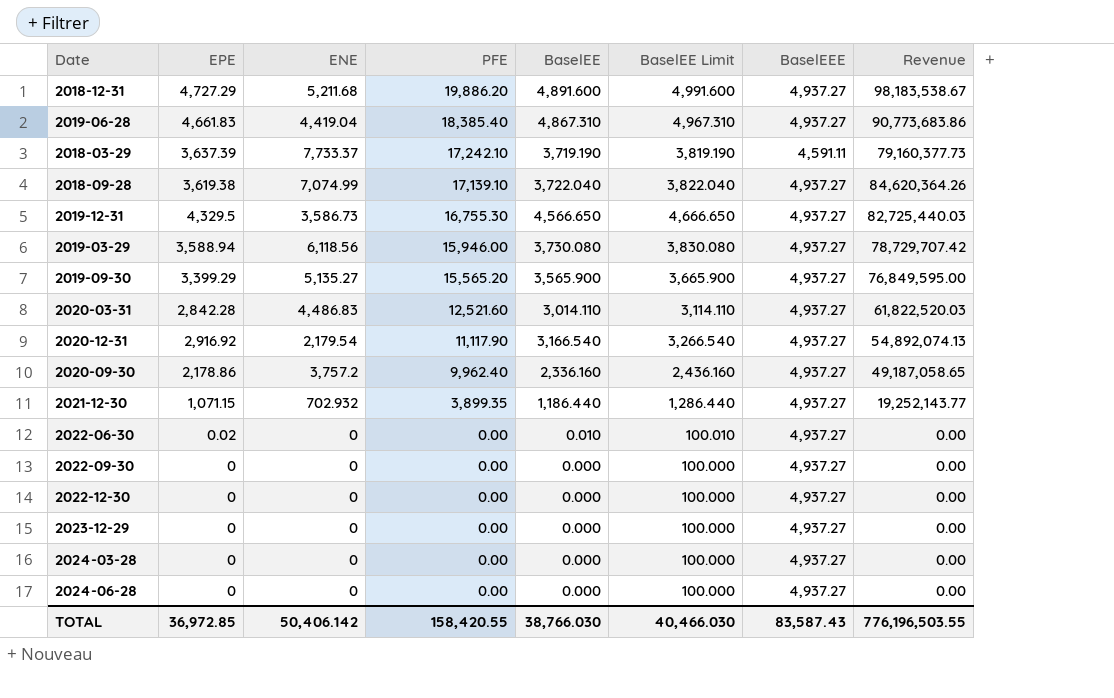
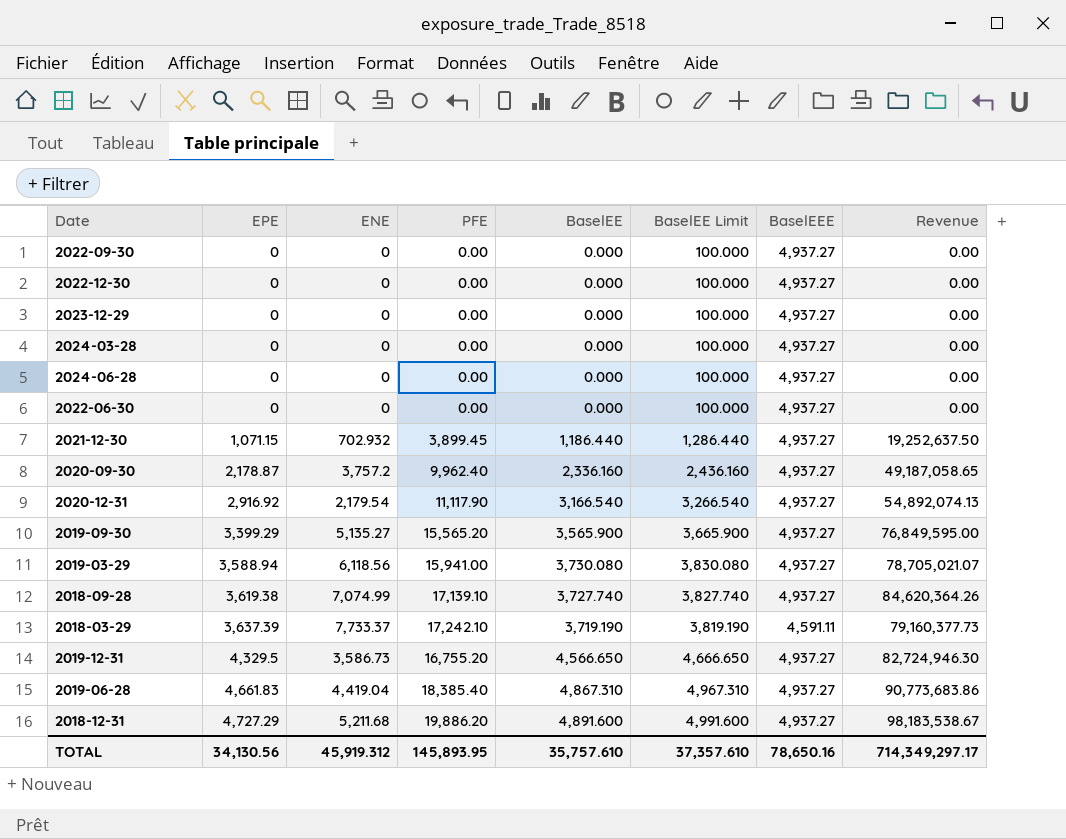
row order: PFE descending -> EPE ascending
row 2020-03-31: 2,842.28 | 4,486.83 | 12,521.60 | 3,014.110 | 3,114.110 | 4,937.27 | 61,822,520.03 -> none
2022-06-30 | EPE: 0.02 -> 0
2022-06-30 | BaselEE: 0.010 -> 0.000
2022-06-30 | BaselEE Limit: 100.010 -> 100.000
2021-12-30 | PFE: 3,899.35 -> 3,899.45
2021-12-30 | Revenue: 19,252,143.77 -> 19,252,637.50
2020-09-30 | EPE: 2,178.86 -> 2,178.87
2019-03-29 | PFE: 15,946.00 -> 15,941.00
2019-03-29 | Revenue: 78,729,707.42 -> 78,705,021.07
2018-09-28 | BaselEE: 3,722.040 -> 3,727.740
2018-09-28 | BaselEE Limit: 3,822.040 -> 3,827.740
2019-12-31 | PFE: 16,755.30 -> 16,755.20
2019-12-31 | Revenue: 82,725,440.03 -> 82,724,946.30
TOTAL | EPE: 36,972.85 -> 34,130.56
TOTAL | ENE: 50,406.142 -> 45,919.312
TOTAL | PFE: 158,420.55 -> 145,893.95
TOTAL | BaselEE: 38,766.030 -> 35,757.610
TOTAL | BaselEE Limit: 40,466.030 -> 37,357.610
TOTAL | BaselEEE: 83,587.43 -> 78,650.16
TOTAL | Revenue: 776,196,503.55 -> 714,349,297.17

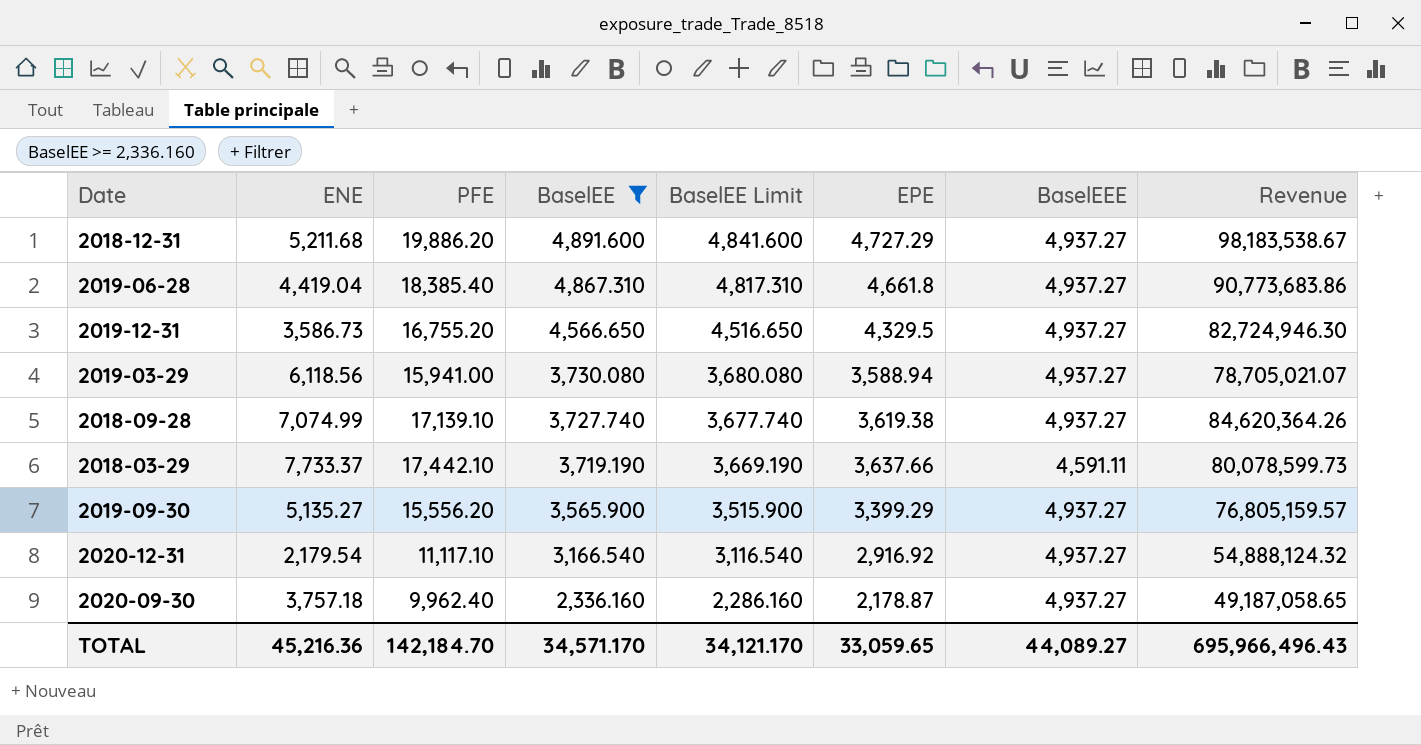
filter: none -> BaselEE >= 2,336.160
row order: EPE ascending -> BaselEE descending
column BaselEE Limit | formula: [BaselEE] + 100 -> [BaselEE] - 50
column EPE | position: 2 -> 6
2019-06-28 | EPE: 4,661.83 -> 4,661.8
2018-03-29 | PFE: 17,242.10 -> 17,442.10
2018-03-29 | EPE: 3,637.39 -> 3,637.66
2018-03-29 | Revenue: 79,160,377.73 -> 80,078,599.73
2019-09-30 | PFE: 15,565.20 -> 15,556.20
2019-09-30 | Revenue: 76,849,595.00 -> 76,805,159.57
2020-12-31 | PFE: 11,117.90 -> 11,117.10
2020-12-31 | Revenue: 54,892,074.13 -> 54,888,124.32
2020-09-30 | ENE: 3,757.2 -> 3,757.18
TOTAL | ENE: 45,919.312 -> 45,216.36
TOTAL | PFE: 145,893.95 -> 142,184.70
TOTAL | BaselEE: 35,757.610 -> 34,571.170
TOTAL | BaselEE Limit: 37,357.610 -> 34,121.170
TOTAL | EPE: 34,130.56 -> 33,059.65
TOTAL | BaselEEE: 78,650.16 -> 44,089.27
TOTAL | Revenue: 714,349,297.17 -> 695,966,496.43

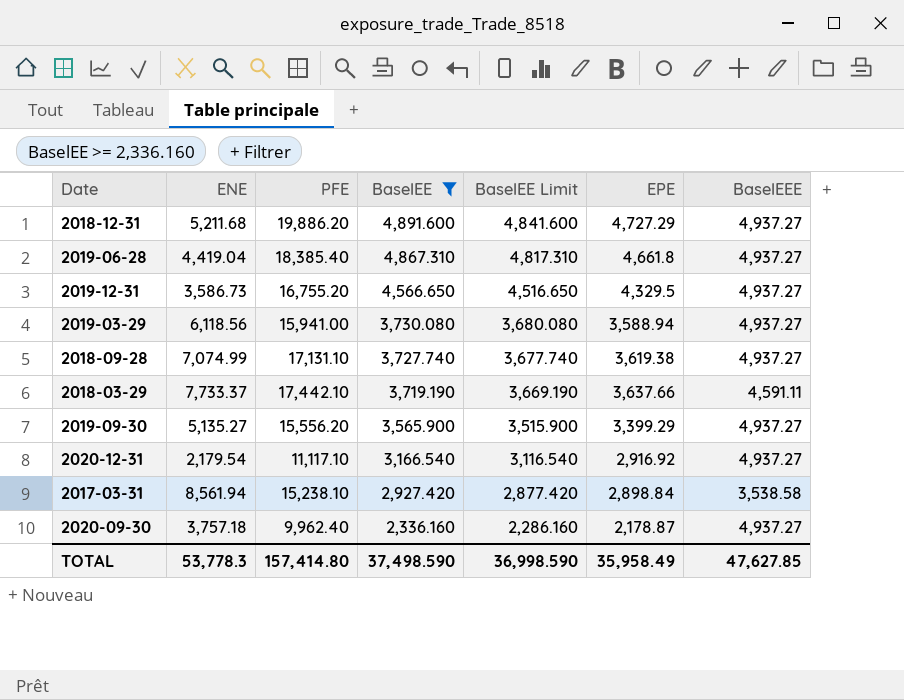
column Revenue | formula: [PFE] * [BaselEEE] -> none
2018-09-28 | PFE: 17,139.10 -> 17,131.10
row 2017-03-31: none -> 8,561.94 | 15,238.10 | 2,927.420 | 2,877.420 | 2,898.84 | 3,538.58
TOTAL | ENE: 45,216.36 -> 53,778.3
TOTAL | PFE: 142,184.70 -> 157,414.80
TOTAL | BaselEE: 34,571.170 -> 37,498.590
TOTAL | BaselEE Limit: 34,121.170 -> 36,998.590
TOTAL | EPE: 33,059.65 -> 35,958.49
TOTAL | BaselEEE: 44,089.27 -> 47,627.85

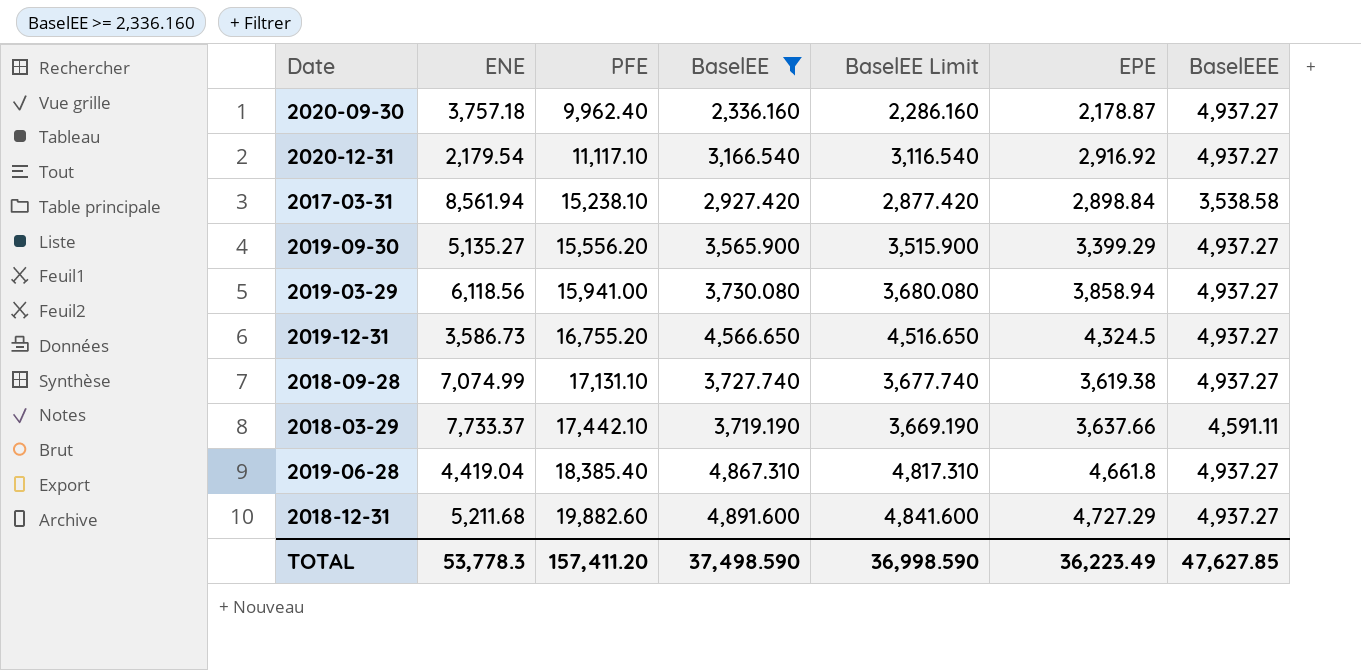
row order: BaselEE descending -> PFE ascending
2019-03-29 | EPE: 3,588.94 -> 3,858.94
2019-12-31 | EPE: 4,329.5 -> 4,324.5
2018-12-31 | PFE: 19,886.20 -> 19,882.60
TOTAL | PFE: 157,414.80 -> 157,411.20
TOTAL | EPE: 35,958.49 -> 36,223.49

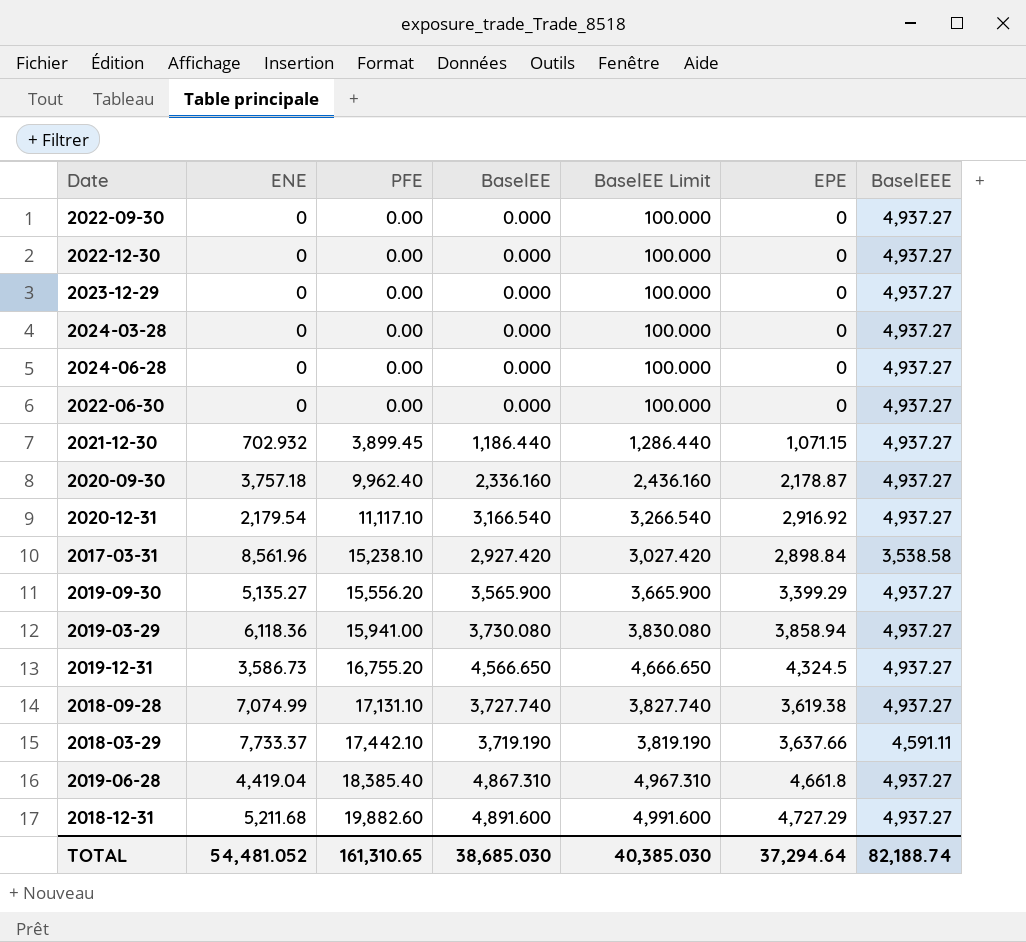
filter: BaselEE >= 2,336.160 -> none
column BaselEE Limit | formula: [BaselEE] - 50 -> [BaselEE] + 100
2017-03-31 | ENE: 8,561.94 -> 8,561.96
2019-03-29 | ENE: 6,118.56 -> 6,118.36
TOTAL | ENE: 53,778.3 -> 54,481.052
TOTAL | PFE: 157,411.20 -> 161,310.65
TOTAL | BaselEE: 37,498.590 -> 38,685.030
TOTAL | BaselEE Limit: 36,998.590 -> 40,385.030
TOTAL | EPE: 36,223.49 -> 37,294.64
TOTAL | BaselEEE: 47,627.85 -> 82,188.74

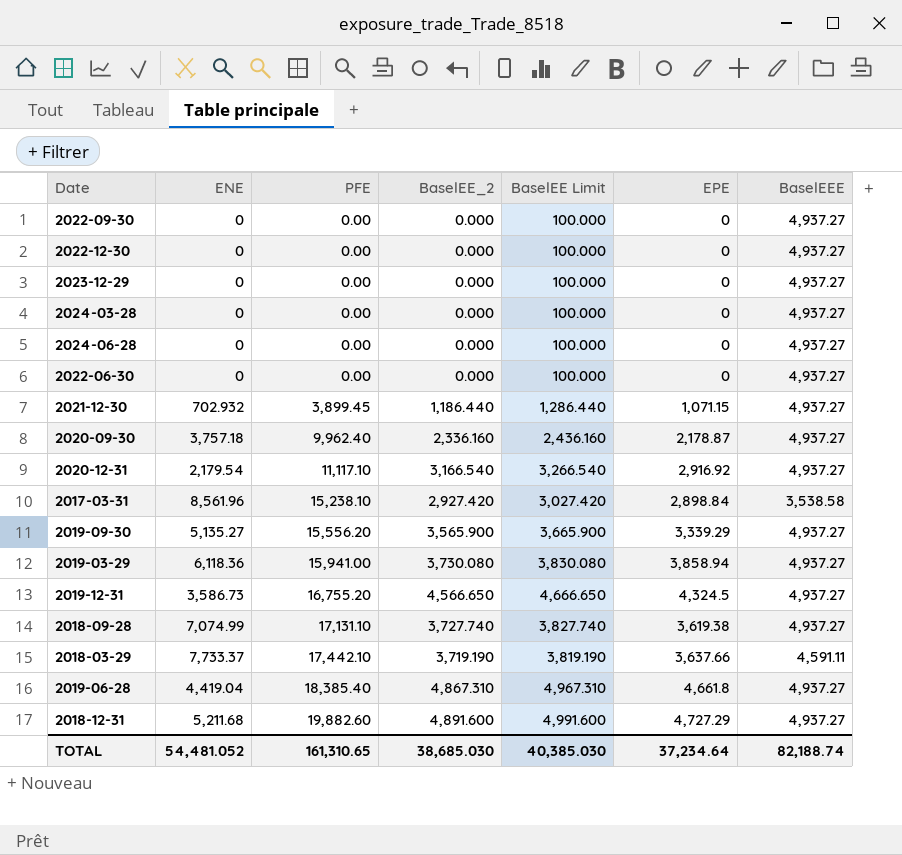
column name: BaselEE -> BaselEE_2
2019-09-30 | EPE: 3,399.29 -> 3,339.29
TOTAL | EPE: 37,294.64 -> 37,234.64

